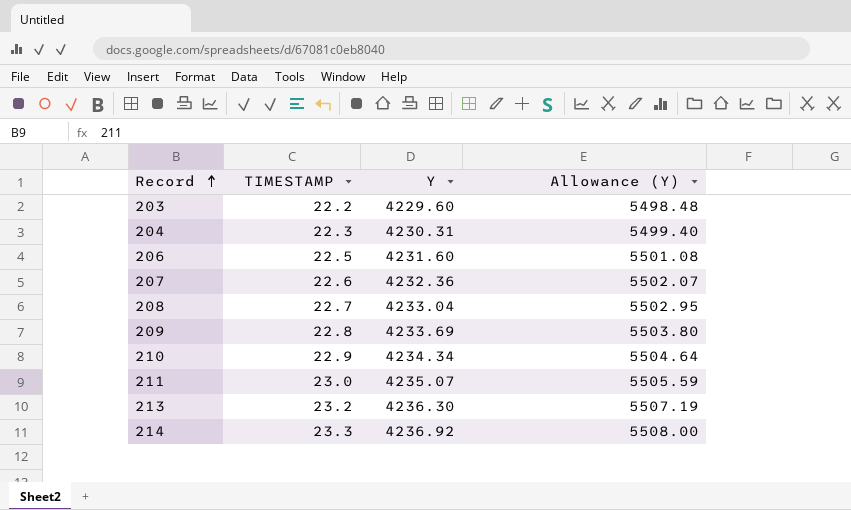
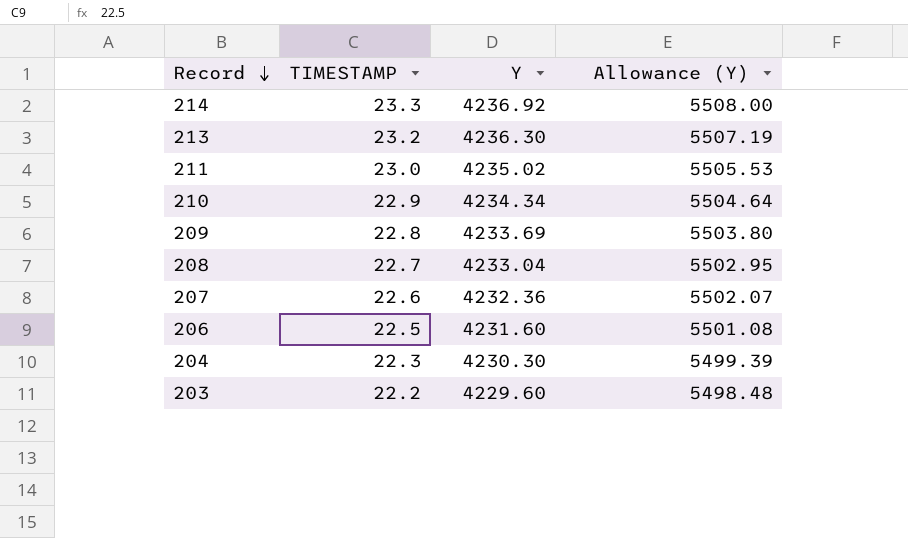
row order: Record ascending -> Record descending
211 | Y: 4235.07 -> 4235.02
211 | Allowance (Y): 5505.59 -> 5505.53
204 | Y: 4230.31 -> 4230.30
204 | Allowance (Y): 5499.40 -> 5499.39

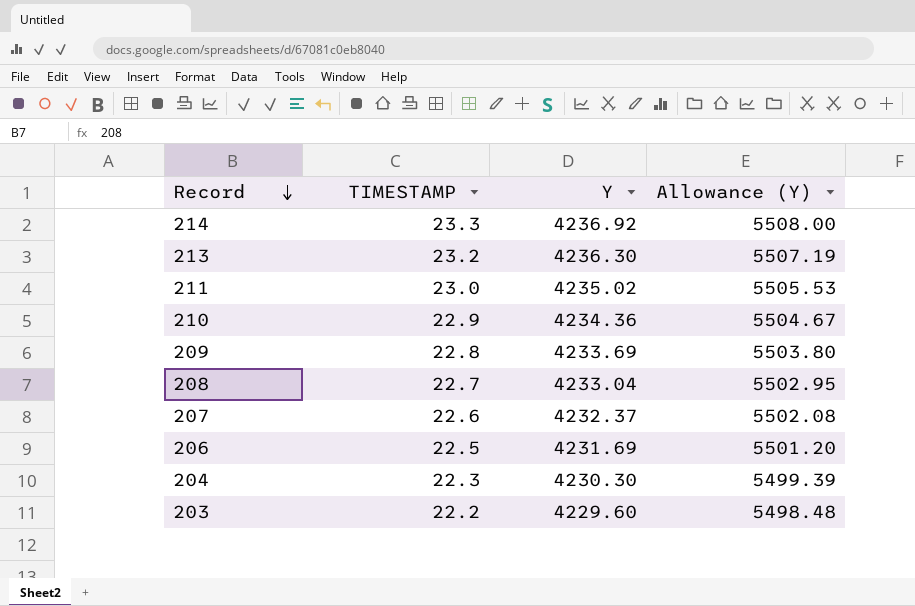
210 | Y: 4234.34 -> 4234.36
210 | Allowance (Y): 5504.64 -> 5504.67
207 | Y: 4232.36 -> 4232.37
207 | Allowance (Y): 5502.07 -> 5502.08
206 | Y: 4231.60 -> 4231.69
206 | Allowance (Y): 5501.08 -> 5501.20

